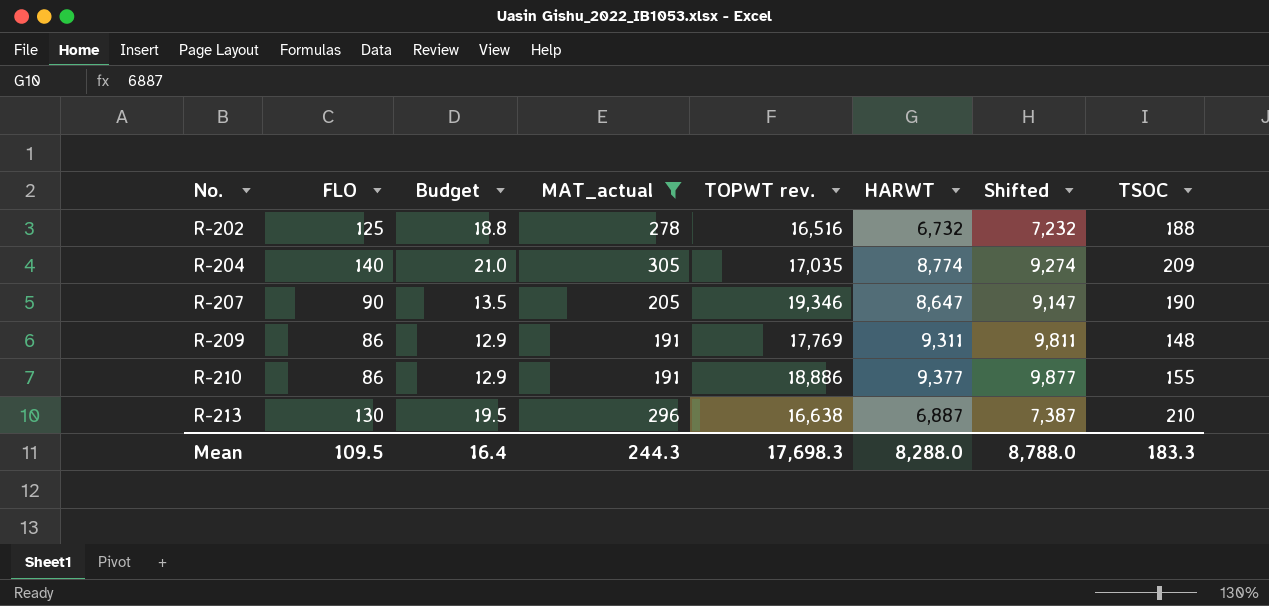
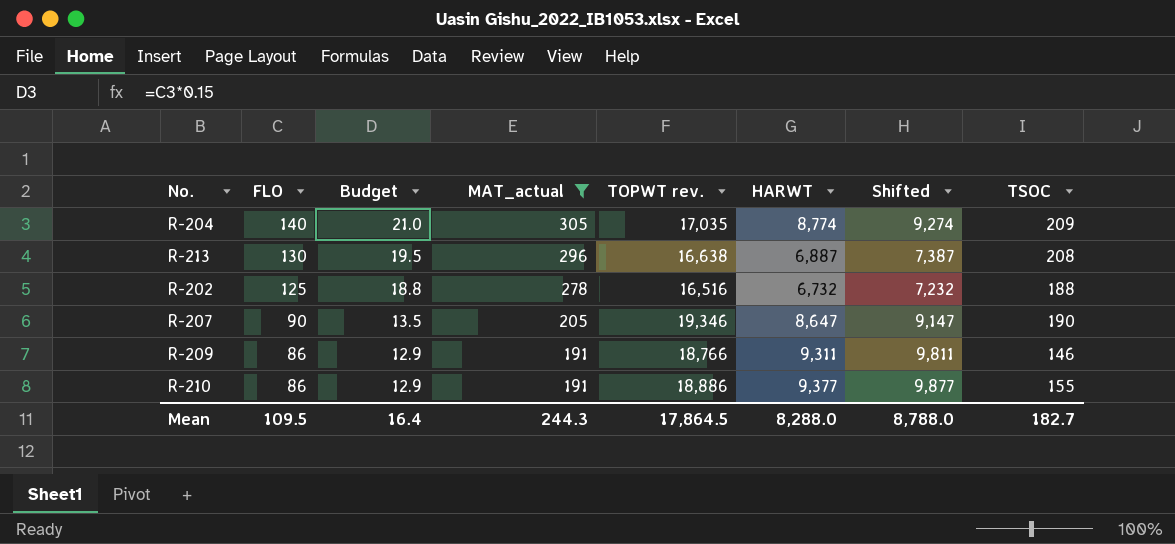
row order: No. ascending -> FLO descending
R-213 | TSOC: 210 -> 208
R-209 | TOPWT rev.: 17,769 -> 18,766
R-209 | TSOC: 148 -> 146
Mean | TOPWT rev.: 17,698.3 -> 17,864.5
Mean | TSOC: 183.3 -> 182.7

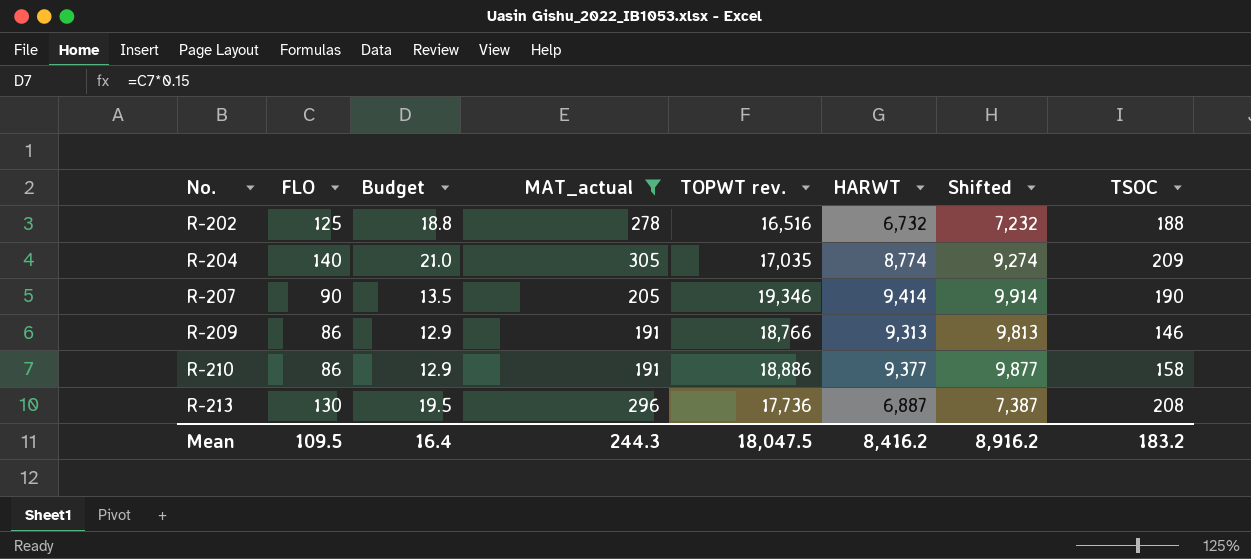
row order: FLO descending -> No. ascending
R-207 | HARWT: 8,647 -> 9,414
R-207 | Shifted: 9,147 -> 9,914
R-209 | HARWT: 9,311 -> 9,313
R-209 | Shifted: 9,811 -> 9,813
R-210 | TSOC: 155 -> 158
R-213 | TOPWT rev.: 16,638 -> 17,736
Mean | TOPWT rev.: 17,864.5 -> 18,047.5
Mean | HARWT: 8,288.0 -> 8,416.2
Mean | Shifted: 8,788.0 -> 8,916.2
Mean | TSOC: 182.7 -> 183.2

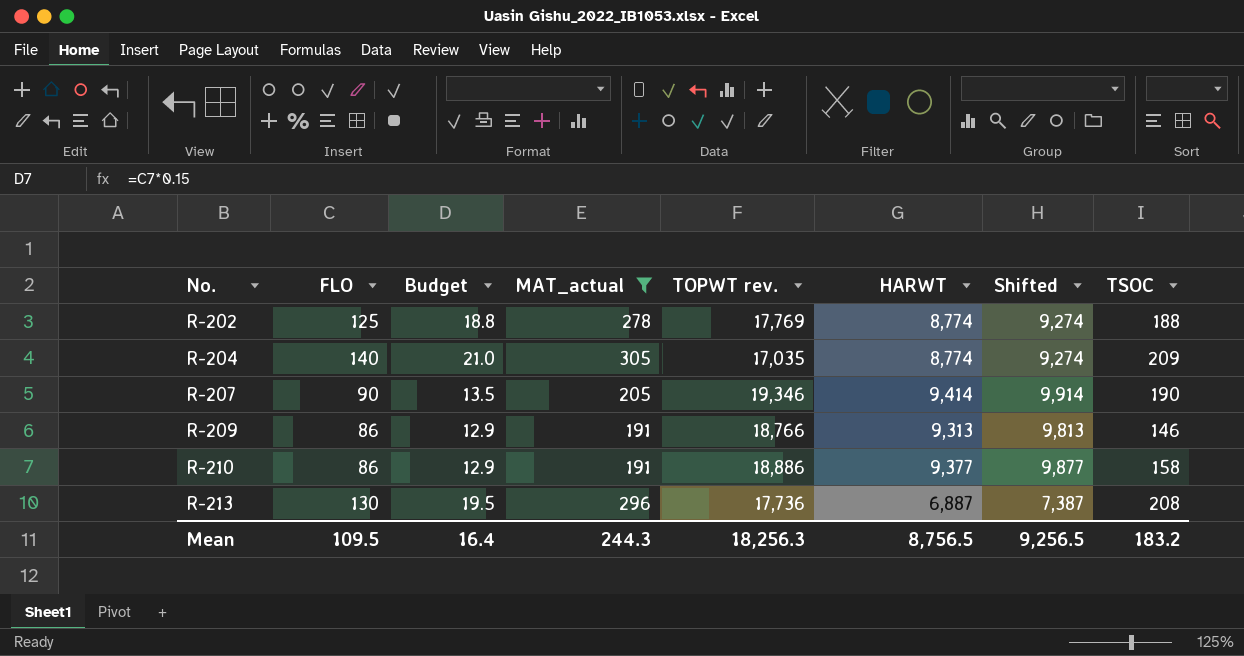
R-202 | TOPWT rev.: 16,516 -> 17,769
R-202 | HARWT: 6,732 -> 8,774
R-202 | Shifted: 7,232 -> 9,274
Mean | TOPWT rev.: 18,047.5 -> 18,256.3
Mean | HARWT: 8,416.2 -> 8,756.5
Mean | Shifted: 8,916.2 -> 9,256.5

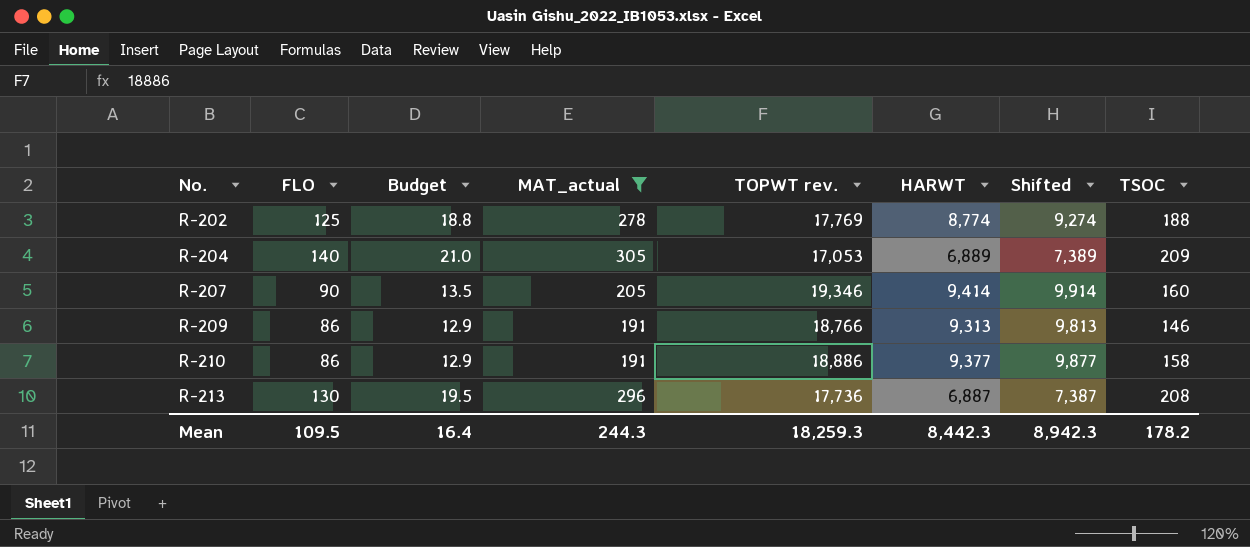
R-204 | TOPWT rev.: 17,035 -> 17,053
R-204 | HARWT: 8,774 -> 6,889
R-204 | Shifted: 9,274 -> 7,389
R-207 | TSOC: 190 -> 160
Mean | TOPWT rev.: 18,256.3 -> 18,259.3
Mean | HARWT: 8,756.5 -> 8,442.3
Mean | Shifted: 9,256.5 -> 8,942.3
Mean | TSOC: 183.2 -> 178.2

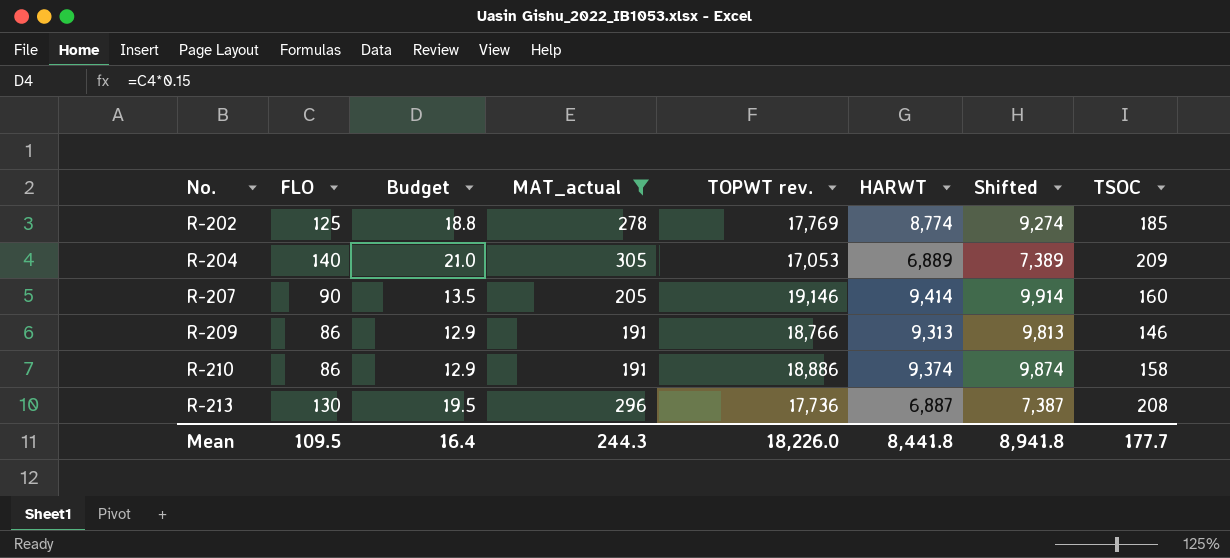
R-202 | TSOC: 188 -> 185
R-207 | TOPWT rev.: 19,346 -> 19,146
R-210 | HARWT: 9,377 -> 9,374
R-210 | Shifted: 9,877 -> 9,874
Mean | TOPWT rev.: 18,259.3 -> 18,226.0
Mean | HARWT: 8,442.3 -> 8,441.8
Mean | Shifted: 8,942.3 -> 8,941.8
Mean | TSOC: 178.2 -> 177.7

